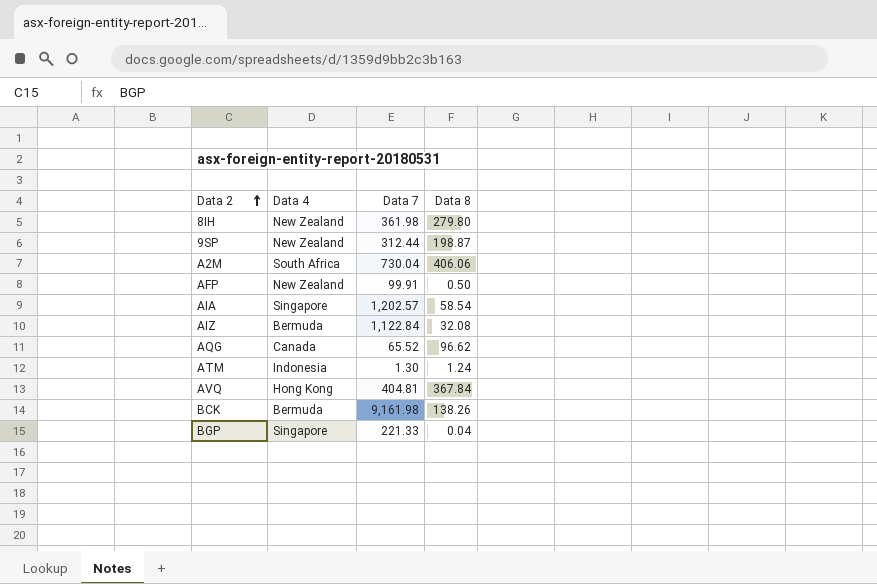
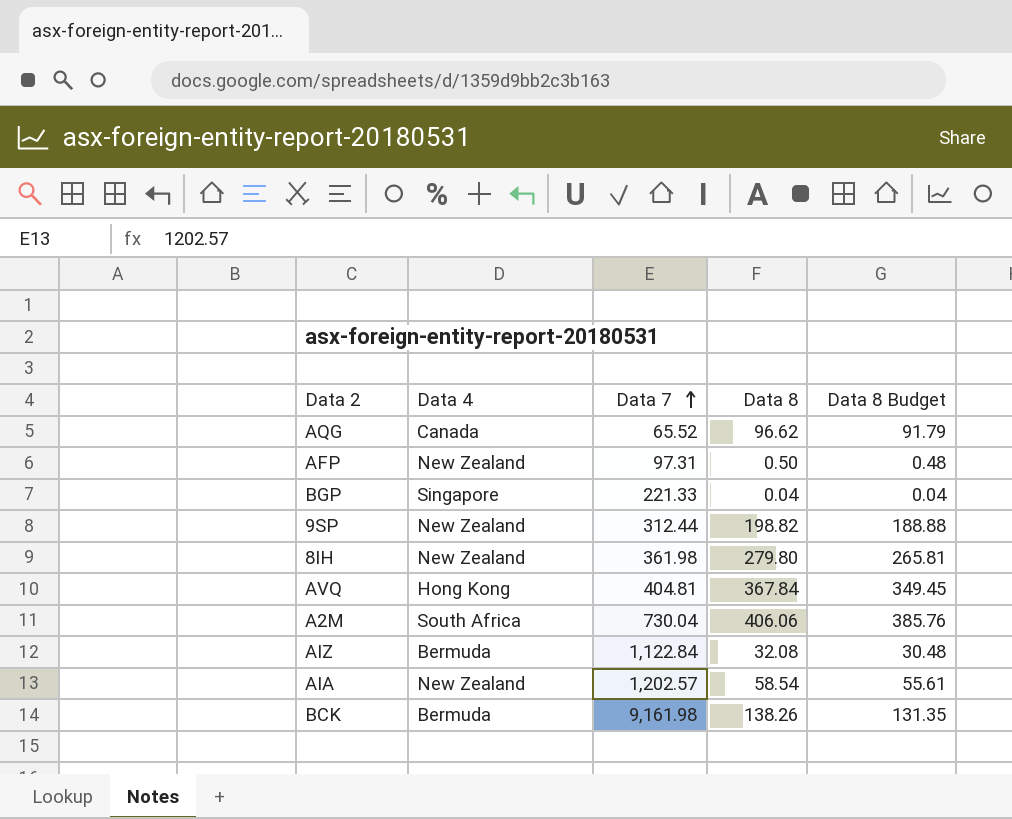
row order: Data 2 ascending -> Data 7 ascending
column Data 8 Budget | formula: none -> [Data 8] * 0.95
row ATM: Indonesia | 1.30 | 1.24 -> none
AFP | Data 7: 99.91 -> 97.31
9SP | Data 8: 198.87 -> 198.82
AIA | Data 4: Singapore -> New Zealand

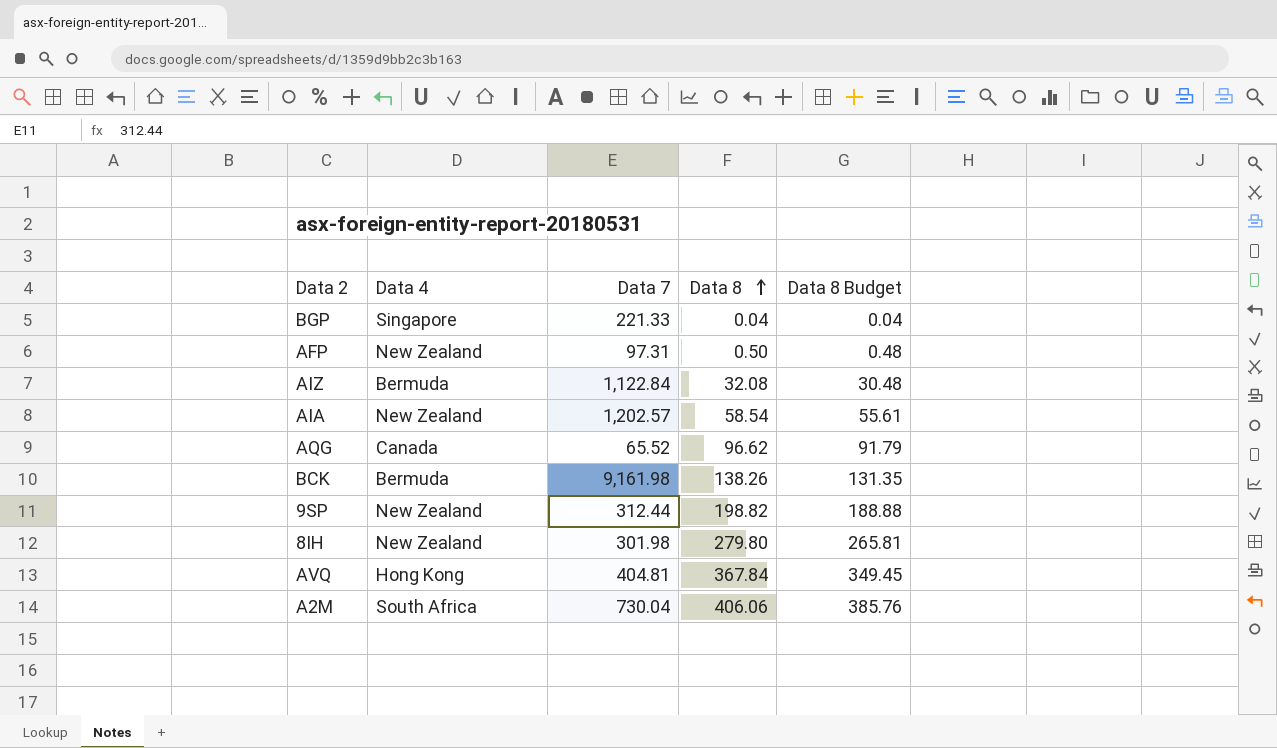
row order: Data 7 ascending -> Data 8 ascending
8IH | Data 7: 361.98 -> 301.98

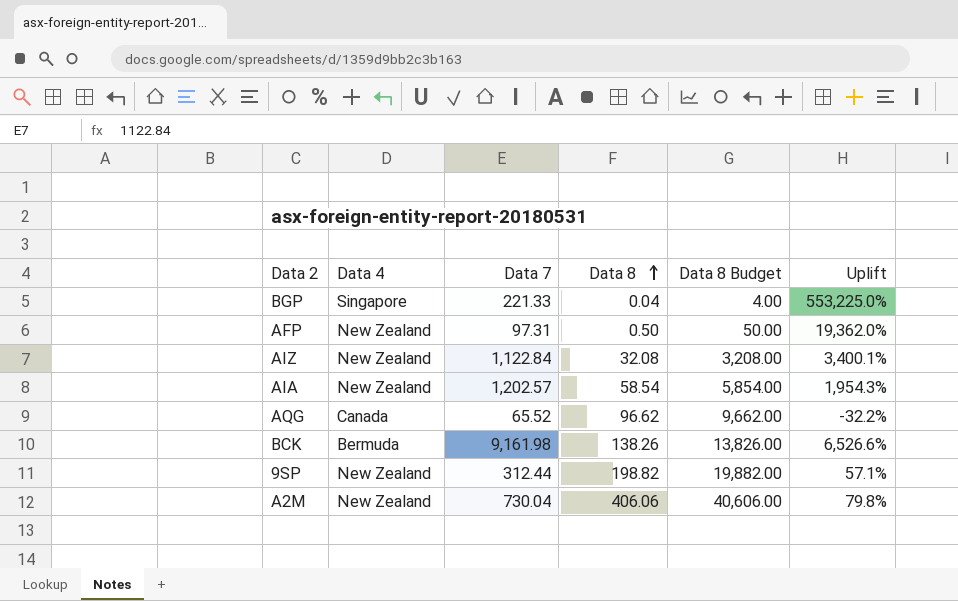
column Data 8 Budget | formula: [Data 8] * 0.95 -> [Data 8] * 100
column Uplift | formula: none -> ([Data 7] - [Data 8]) / [Data 8]
row 8IH: New Zealand | 301.98 | 279.80 | 265.81 -> none
row AVQ: Hong Kong | 404.81 | 367.84 | 349.45 -> none
AIZ | Data 4: Bermuda -> New Zealand
A2M | Data 4: South Africa -> New Zealand

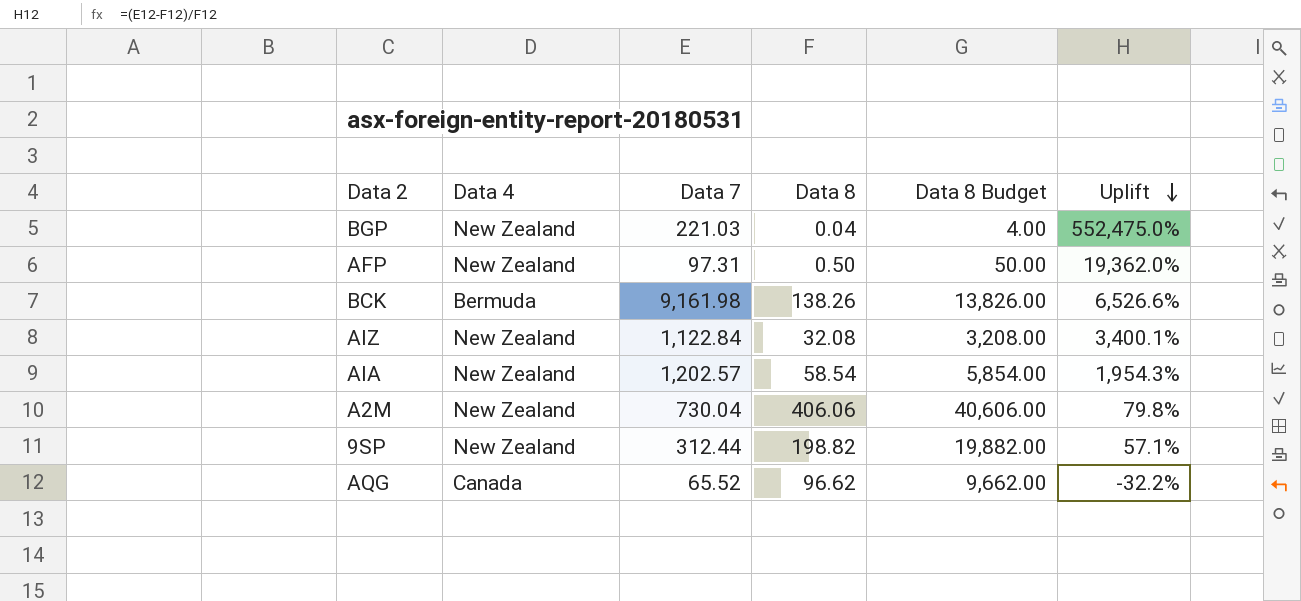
row order: Data 8 ascending -> Uplift descending
BGP | Data 4: Singapore -> New Zealand
BGP | Data 7: 221.33 -> 221.03
BGP | Uplift: 553,225.0% -> 552,475.0%

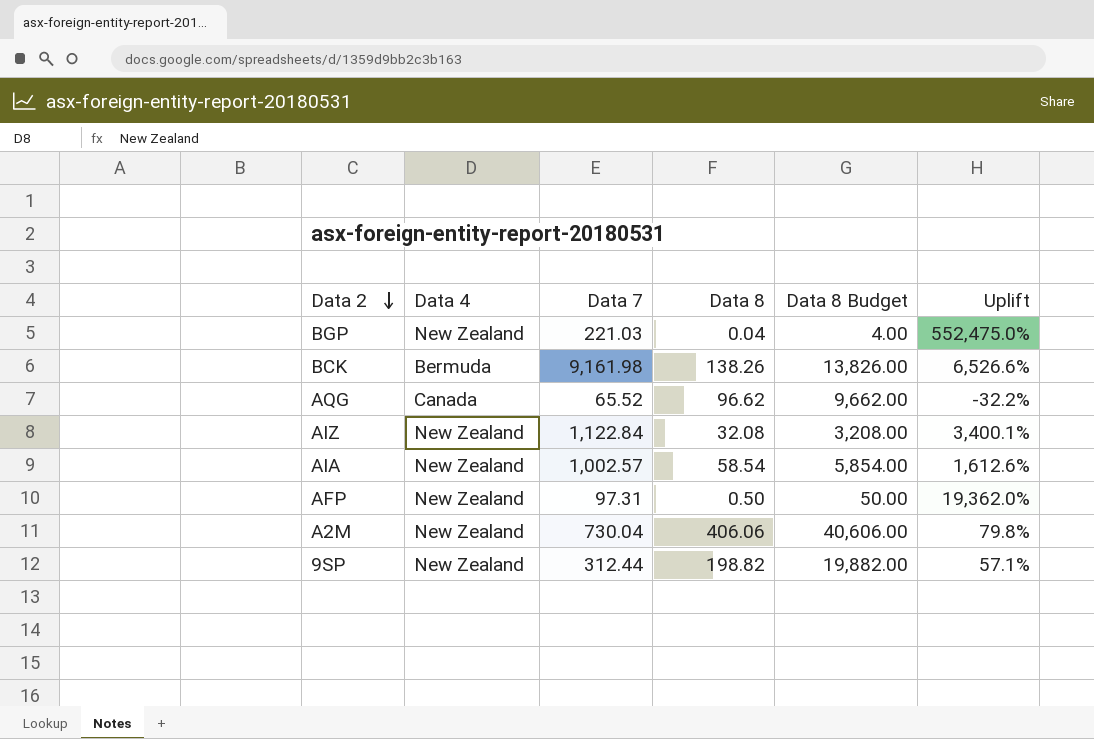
row order: Uplift descending -> Data 2 descending
AIA | Data 7: 1,202.57 -> 1,002.57
AIA | Uplift: 1,954.3% -> 1,612.6%

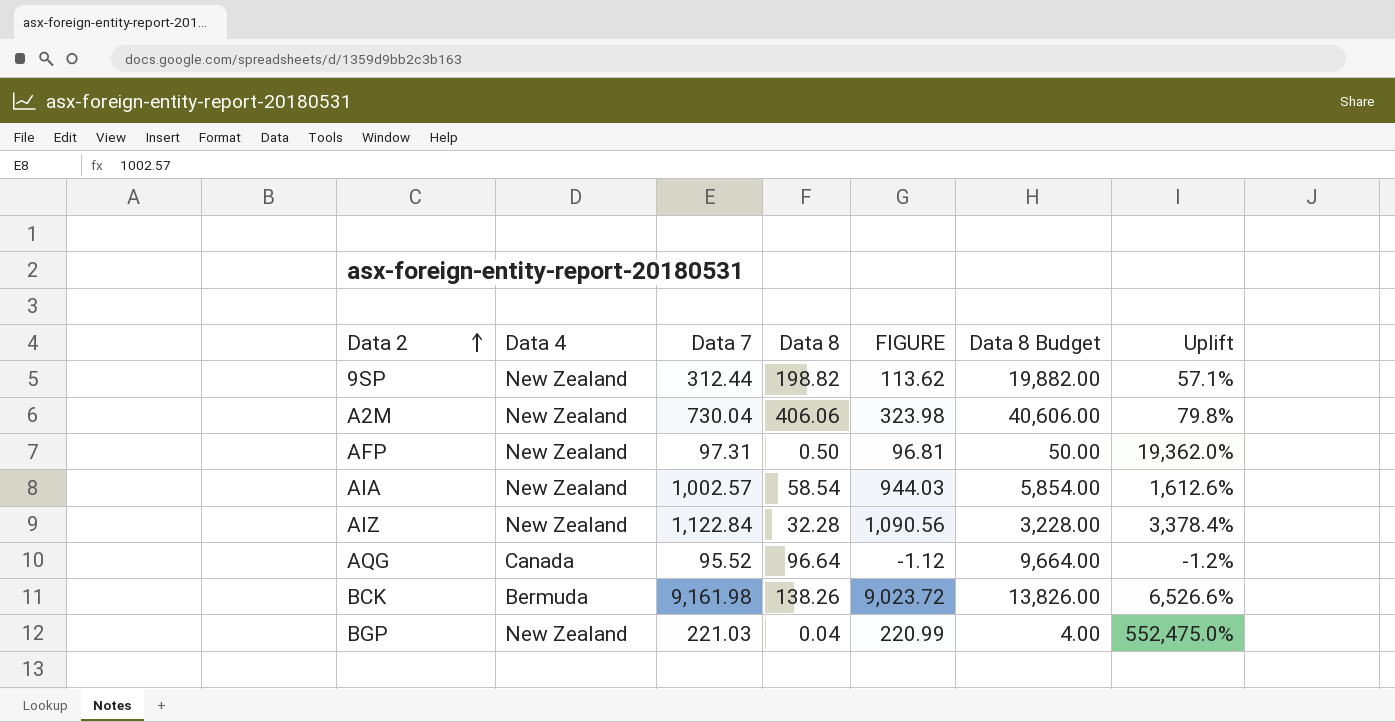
row order: Data 2 descending -> Data 2 ascending
column FIGURE | formula: none -> [Data 7] - [Data 8]
AIZ | Data 8: 32.08 -> 32.28
AIZ | Data 8 Budget: 3,208.00 -> 3,228.00
AIZ | Uplift: 3,400.1% -> 3,378.4%
AQG | Data 7: 65.52 -> 95.52
AQG | Data 8: 96.62 -> 96.64
AQG | Data 8 Budget: 9,662.00 -> 9,664.00
AQG | Uplift: -32.2% -> -1.2%

